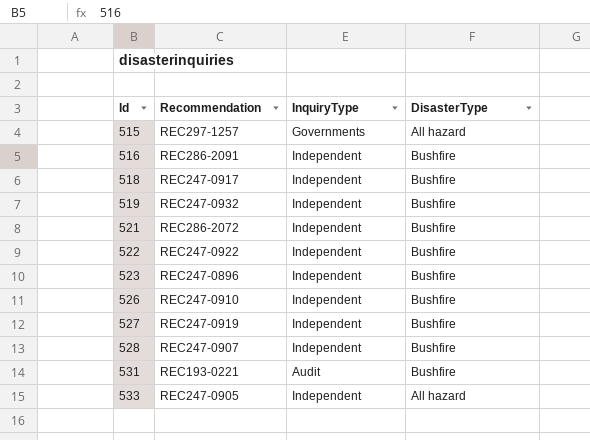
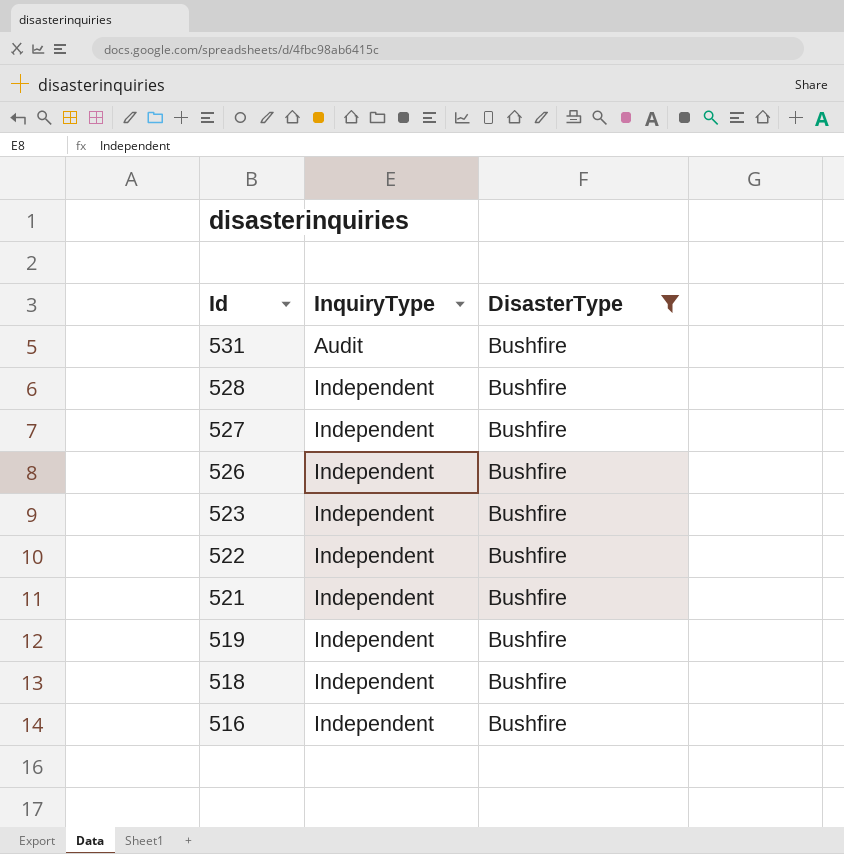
filter: none -> DisasterType = Bushfire
row order: Id ascending -> Id descending
column Recommendation | position: 2 -> none

